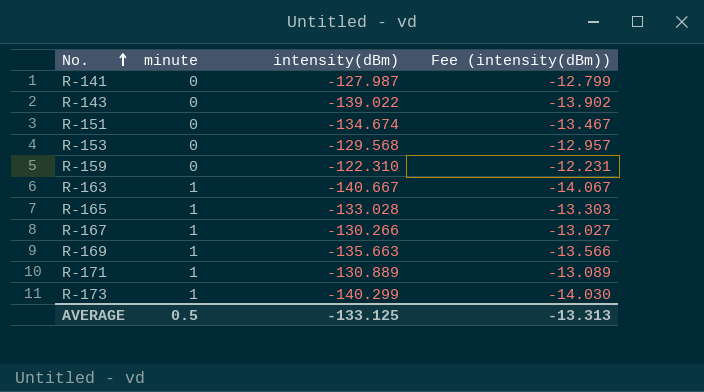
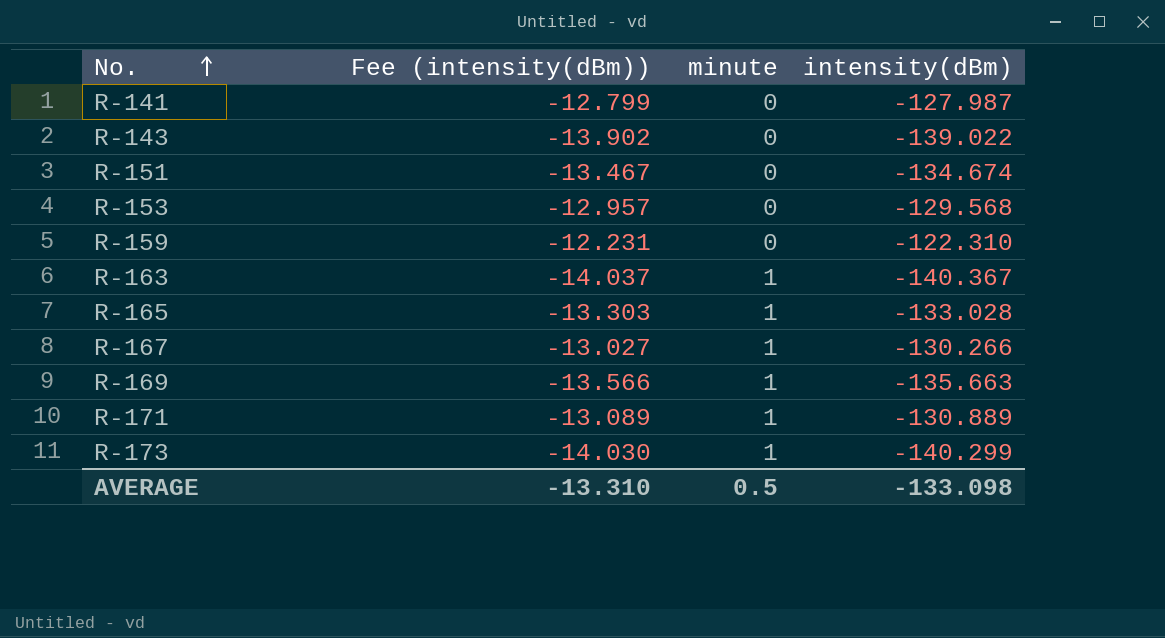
column Fee (intensity(dBm)) | position: 4 -> 2
R-163 | Fee (intensity(dBm)): -14.067 -> -14.037
R-163 | intensity(dBm): -140.667 -> -140.367
AVERAGE | Fee (intensity(dBm)): -13.313 -> -13.310
AVERAGE | intensity(dBm): -133.125 -> -133.098

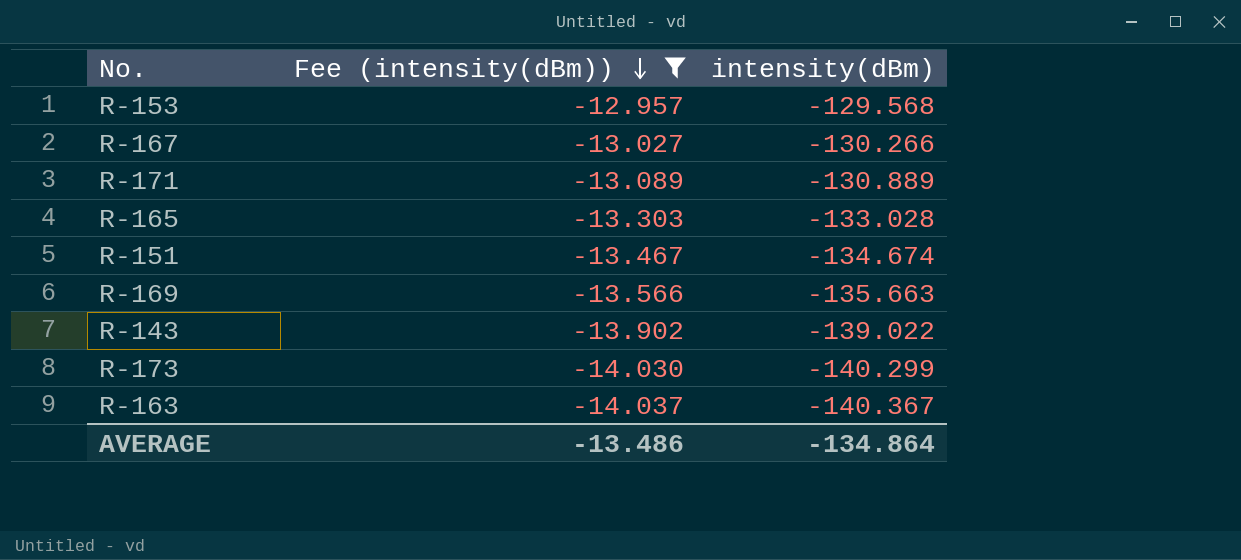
filter: none -> Fee (intensity(dBm)) <= -12.957
row order: No. ascending -> Fee (intensity(dBm)) descending
column minute | position: 3 -> none
AVERAGE | Fee (intensity(dBm)): -13.310 -> -13.486
AVERAGE | intensity(dBm): -133.098 -> -134.864

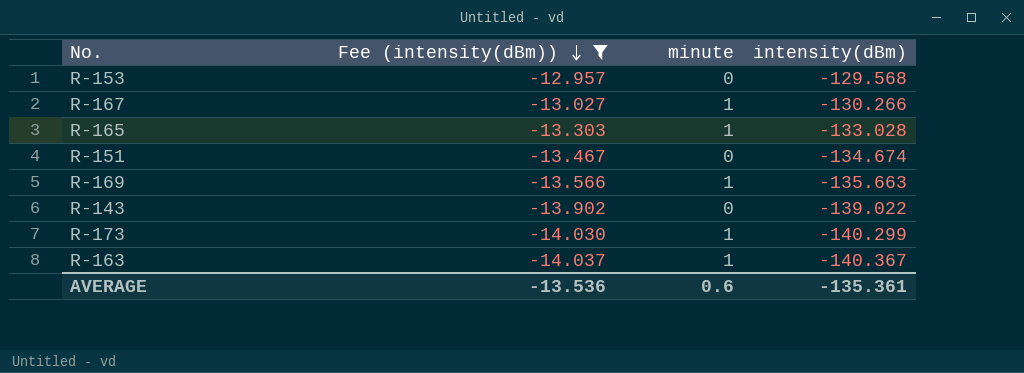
column minute | position: none -> 3
row R-171: -13.089 | -130.889 -> none
AVERAGE | Fee (intensity(dBm)): -13.486 -> -13.536
AVERAGE | intensity(dBm): -134.864 -> -135.361

